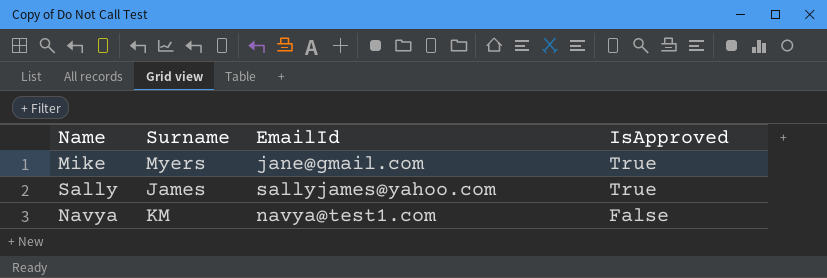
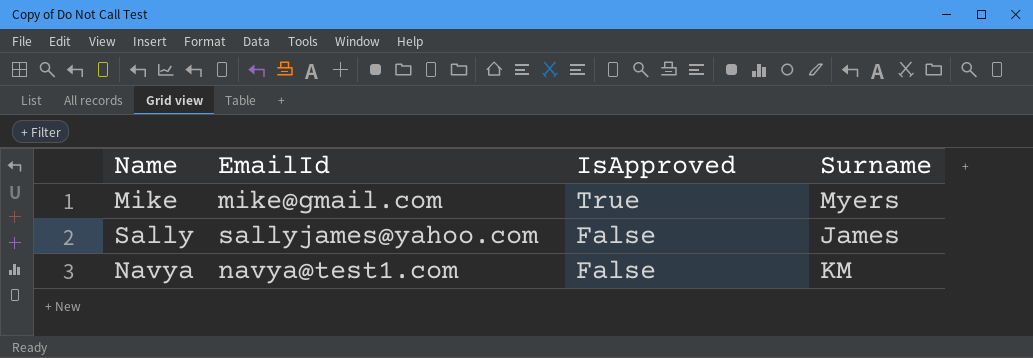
column Surname | position: 2 -> 4
Mike | EmailId: jane@gmail.com -> mike@gmail.com
Sally | IsApproved: True -> False

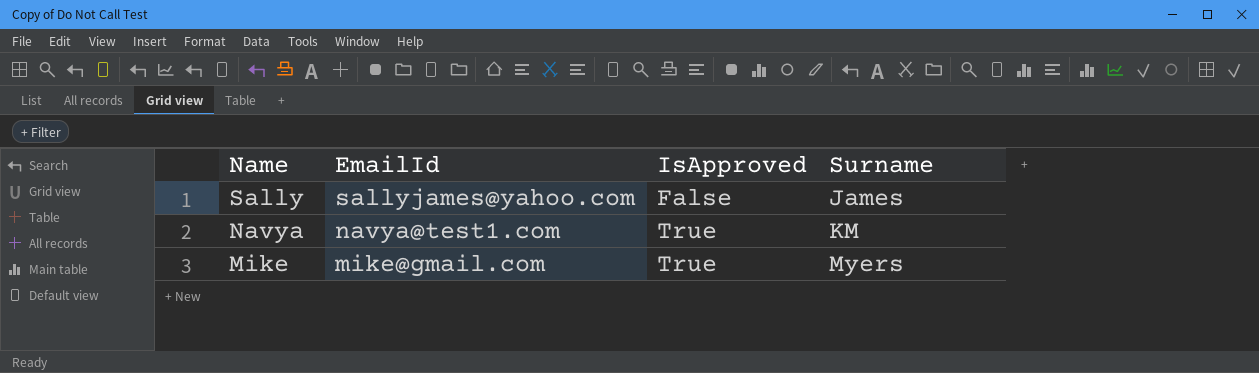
row order: IsApproved descending -> Name descending
Navya | IsApproved: False -> True

